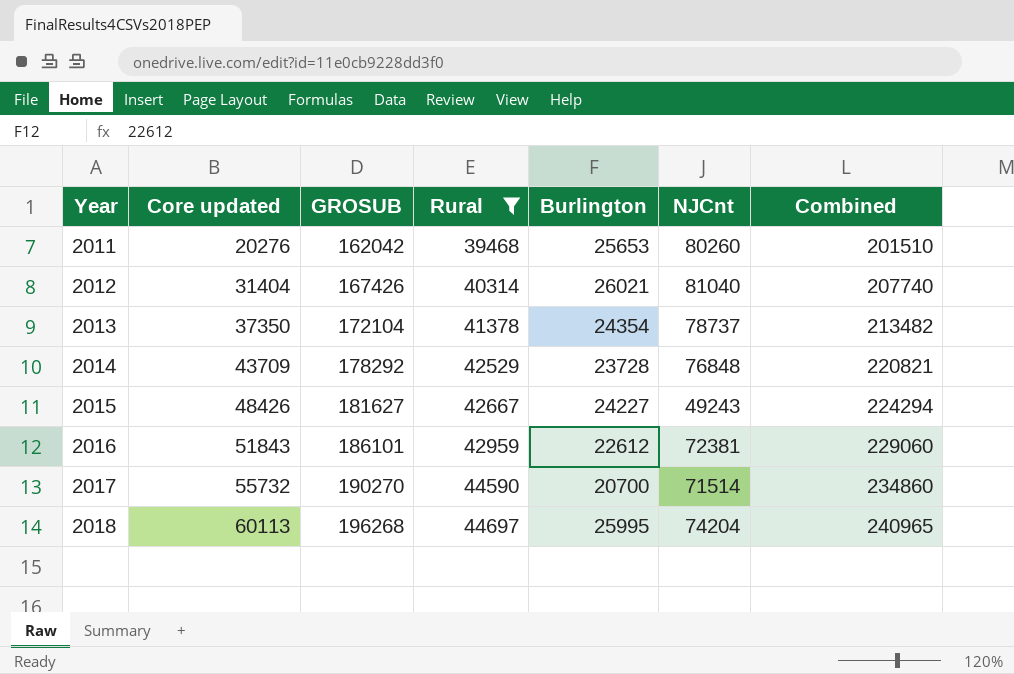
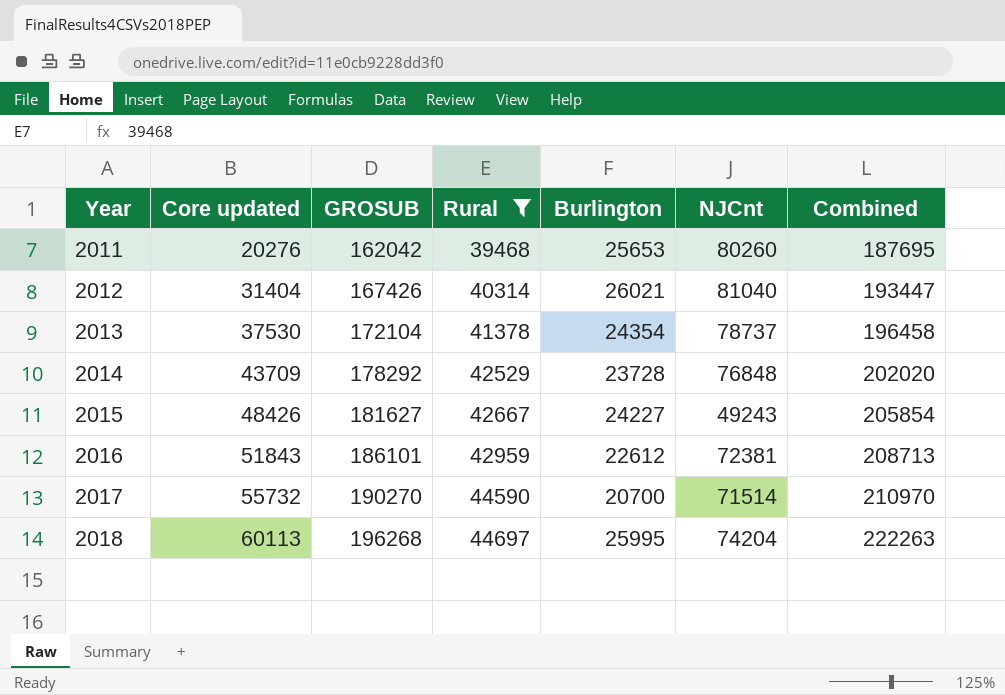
column Combined | formula: [GROSUB] + [Rural] -> [GROSUB] + [Burlington]
2013 | Core updated: 37350 -> 37530

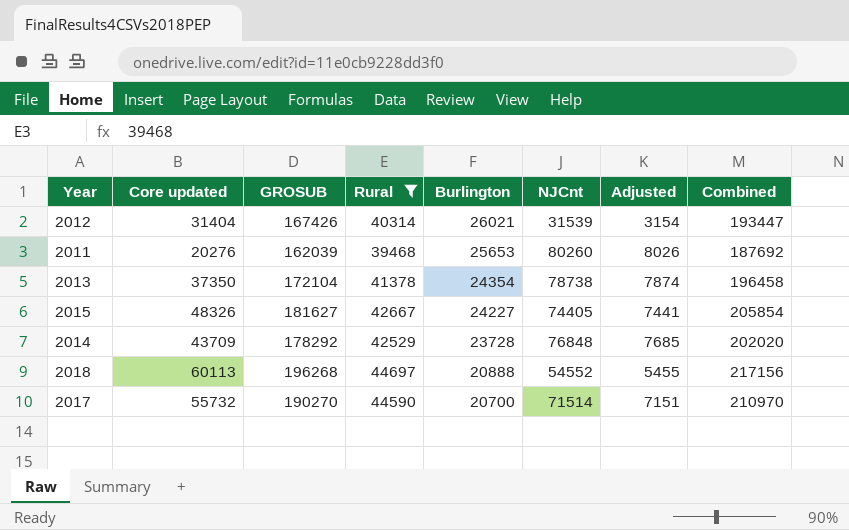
row order: Year ascending -> Burlington descending
column Adjusted | formula: none -> [NJCnt] * 0.1
row 2016: 51843 | 186101 | 42959 | 22612 | 72381 | 208713 -> none
2012 | NJCnt: 81040 -> 31539
2011 | GROSUB: 162042 -> 162039
2011 | Combined: 187695 -> 187692
2013 | Core updated: 37530 -> 37350
2013 | NJCnt: 78737 -> 78738
2015 | Core updated: 48426 -> 48326
2015 | NJCnt: 49243 -> 74405
2018 | Burlington: 25995 -> 20888
2018 | NJCnt: 74204 -> 54552
2018 | Combined: 222263 -> 217156

